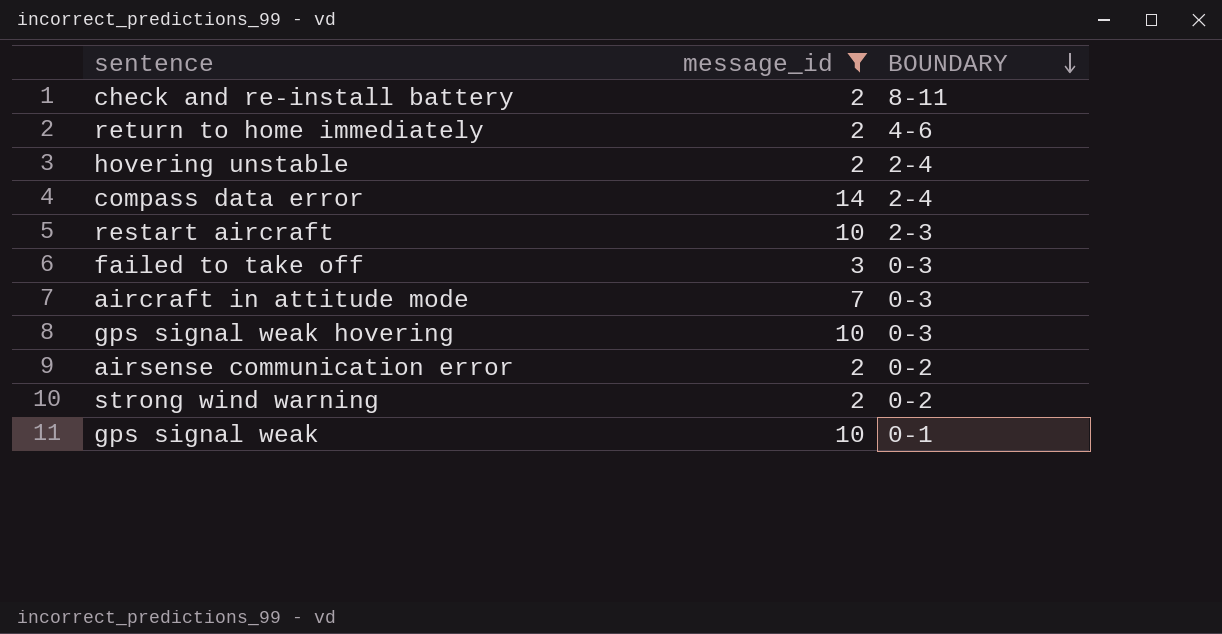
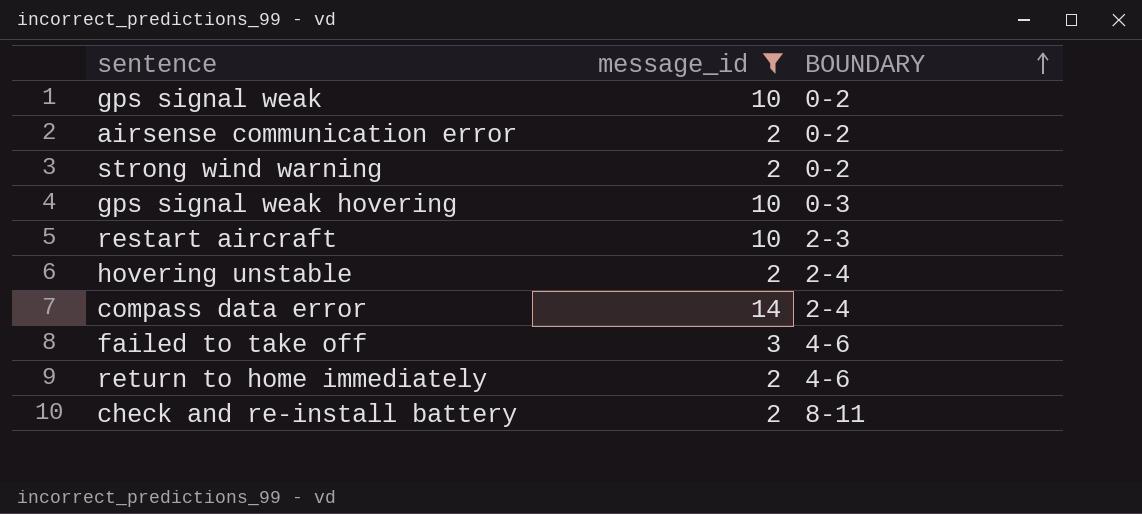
row order: BOUNDARY descending -> BOUNDARY ascending
row aircraft in attitude mode: 7 | 0-3 -> none
gps signal weak | BOUNDARY: 0-1 -> 0-2
failed to take off | BOUNDARY: 0-3 -> 4-6

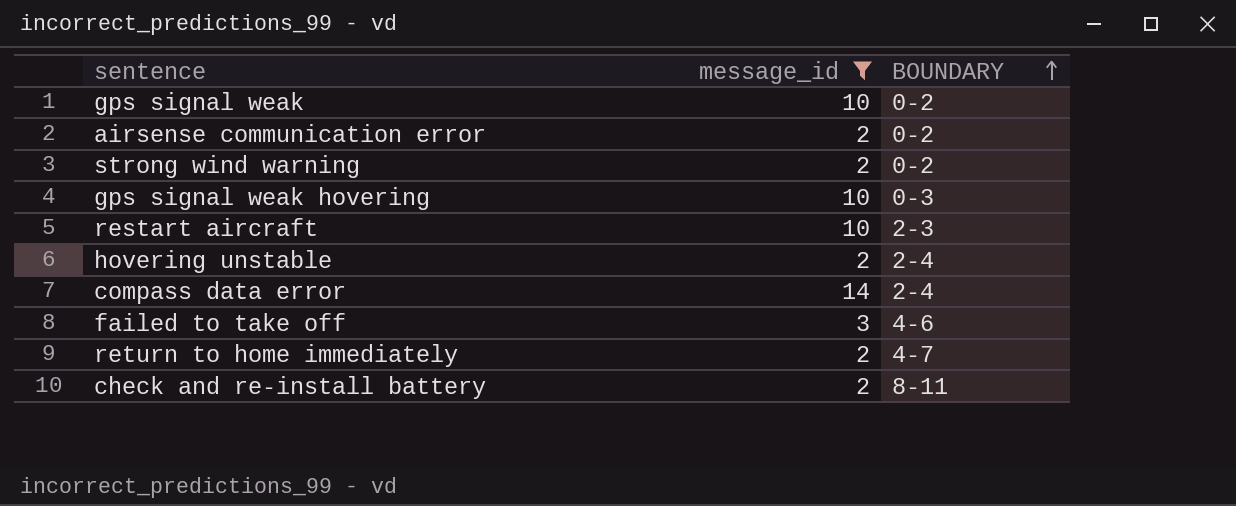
return to home immediately | BOUNDARY: 4-6 -> 4-7

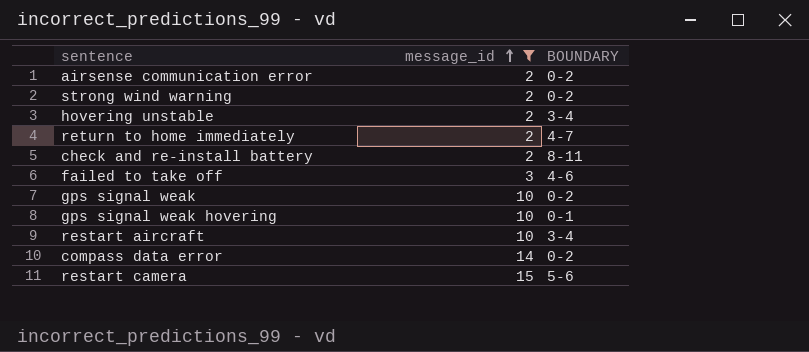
row order: BOUNDARY ascending -> message_id ascending
hovering unstable | BOUNDARY: 2-4 -> 3-4
gps signal weak hovering | BOUNDARY: 0-3 -> 0-1
restart aircraft | BOUNDARY: 2-3 -> 3-4
compass data error | BOUNDARY: 2-4 -> 0-2
row restart camera: none -> 15 | 5-6

